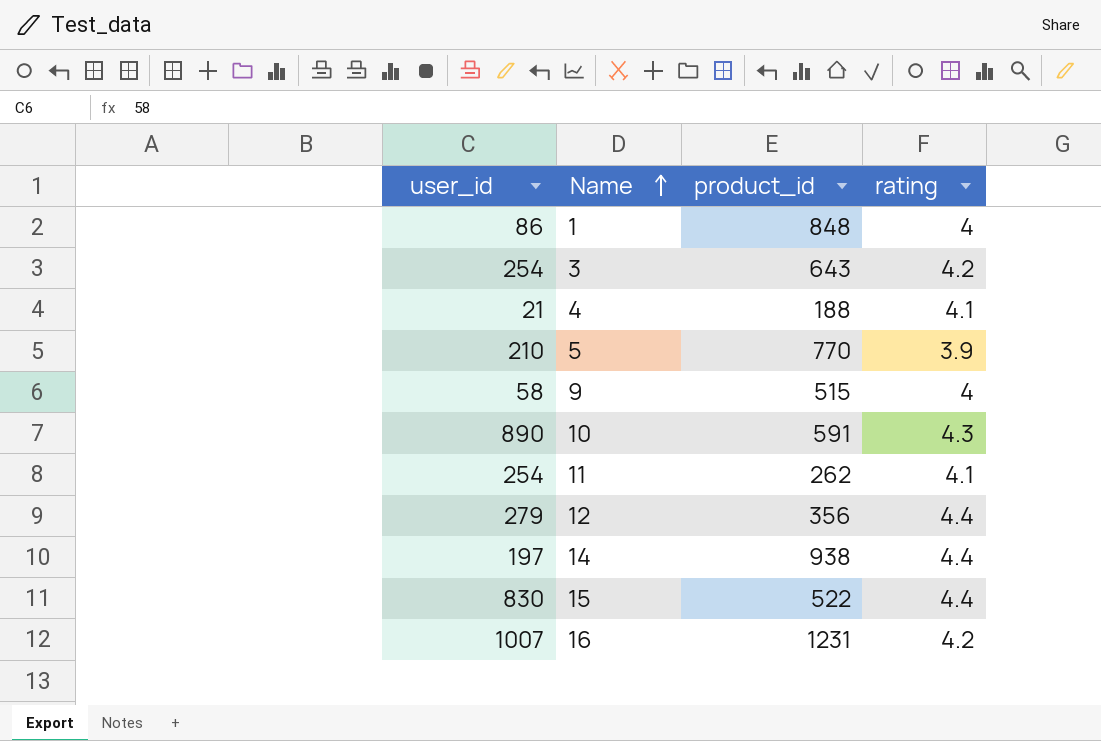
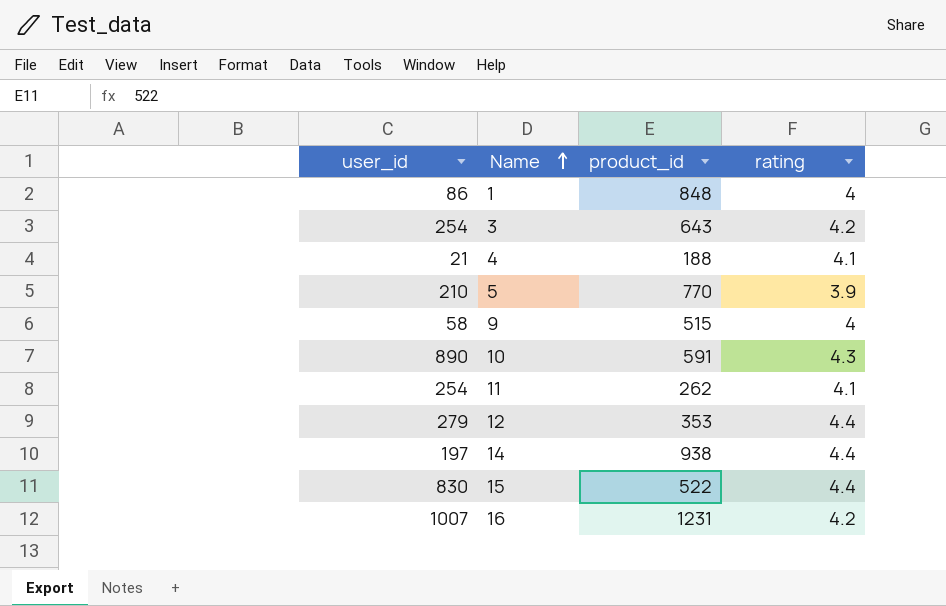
12 | product_id: 356 -> 353

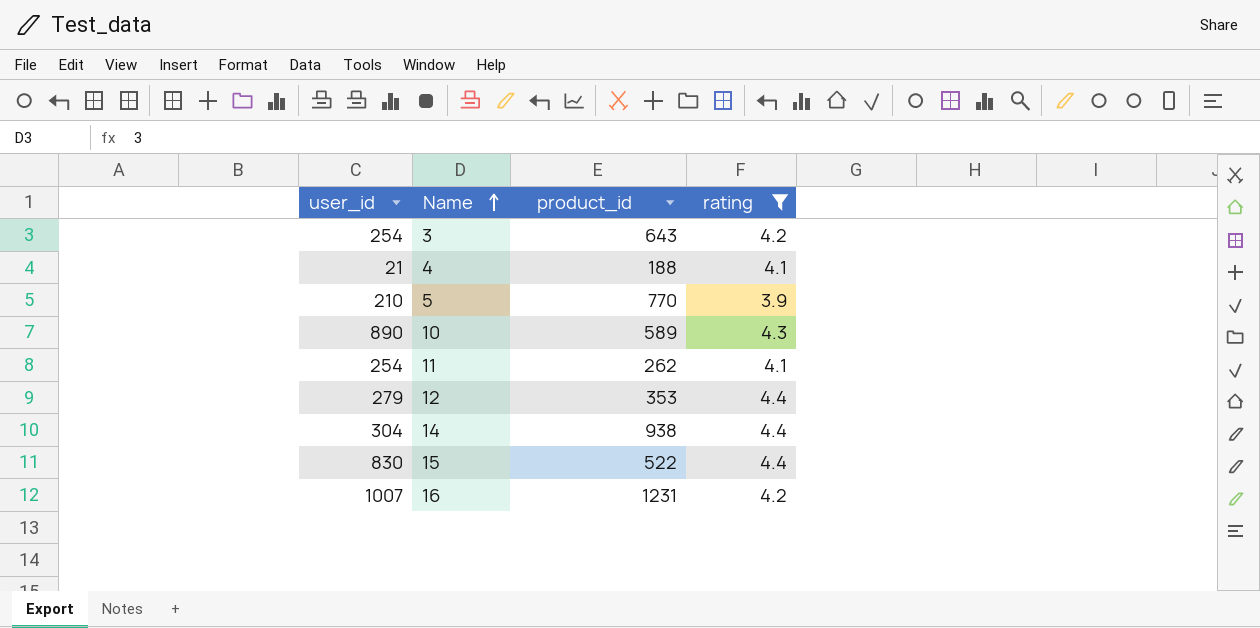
filter: none -> rating != 4
10 | product_id: 591 -> 589
14 | user_id: 197 -> 304

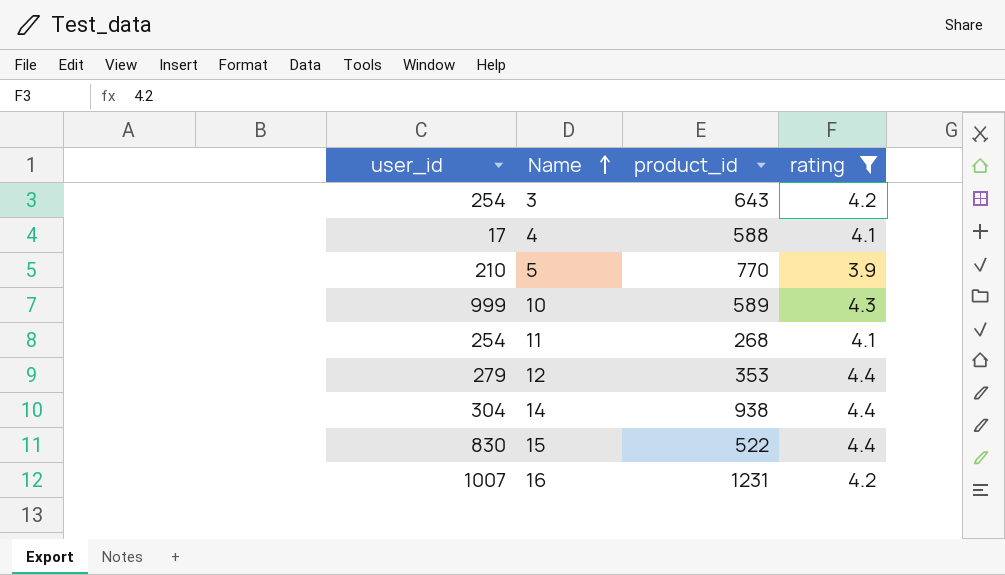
4 | user_id: 21 -> 17
4 | product_id: 188 -> 588
10 | user_id: 890 -> 999
11 | product_id: 262 -> 268

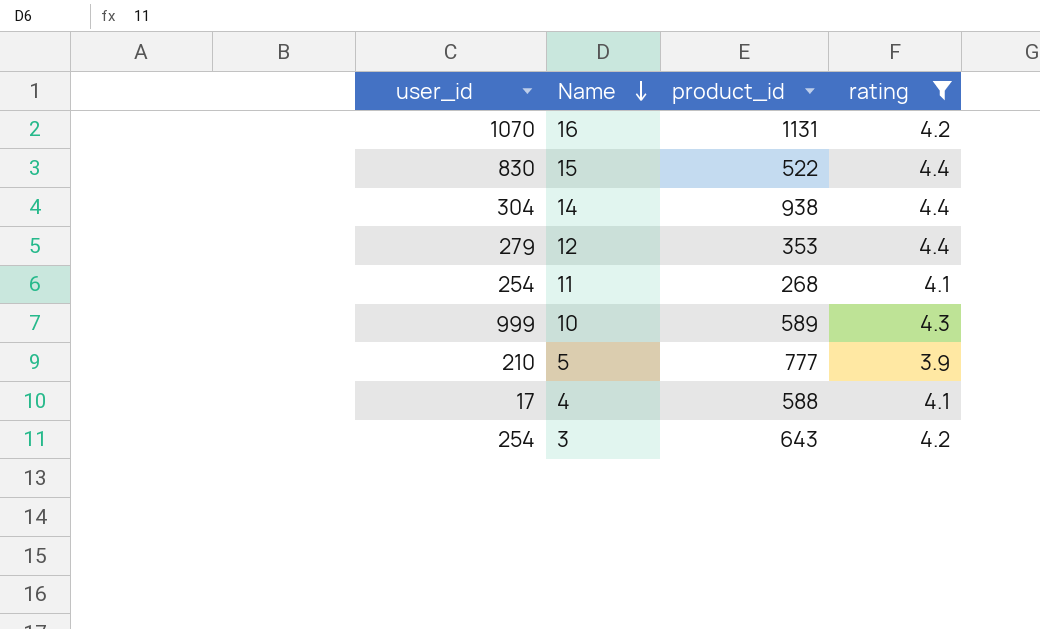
row order: Name ascending -> Name descending
16 | user_id: 1007 -> 1070
16 | product_id: 1231 -> 1131
5 | product_id: 770 -> 777

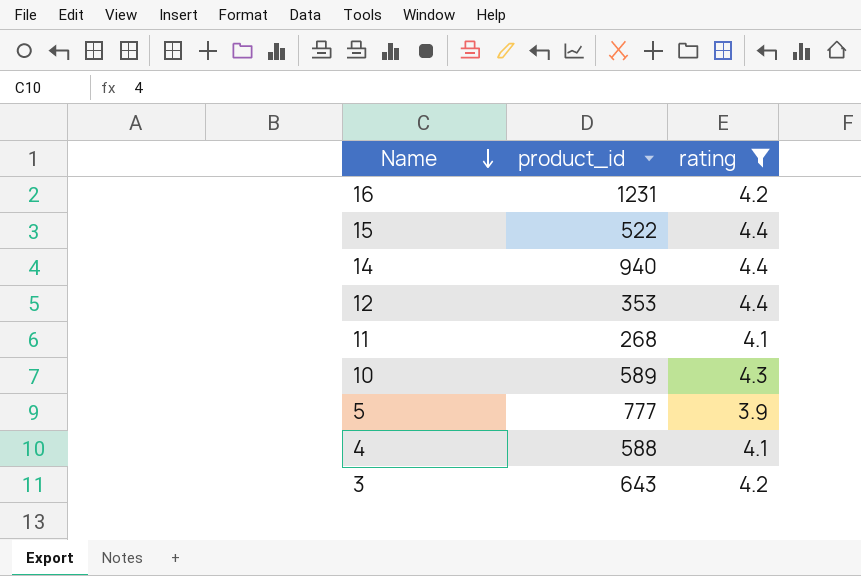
column user_id | position: 1 -> none
16 | product_id: 1131 -> 1231
14 | product_id: 938 -> 940

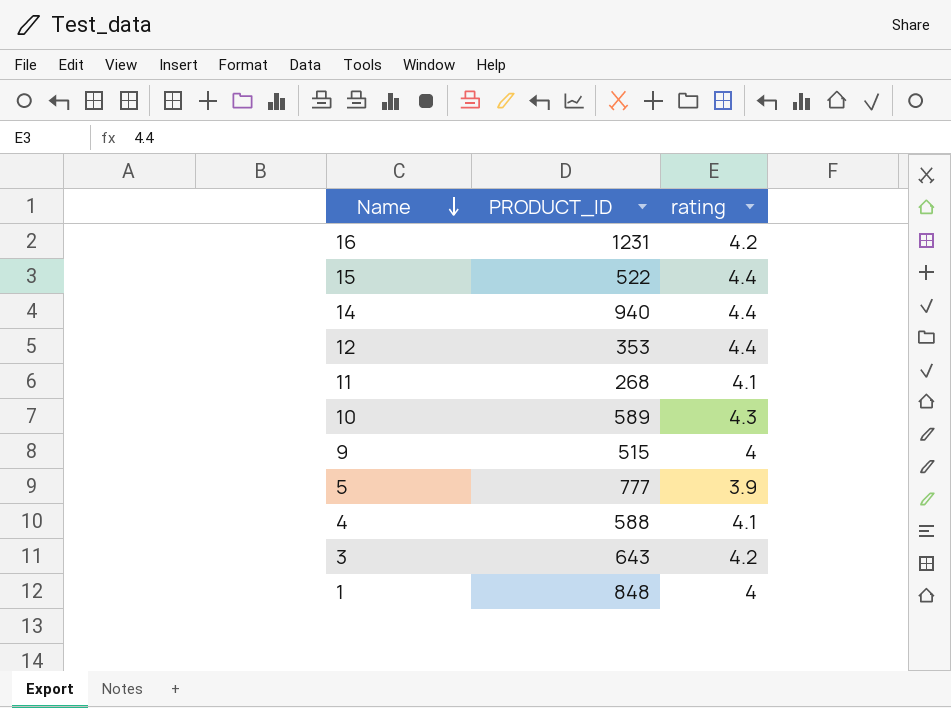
filter: rating != 4 -> none
column name: product_id -> PRODUCT_ID

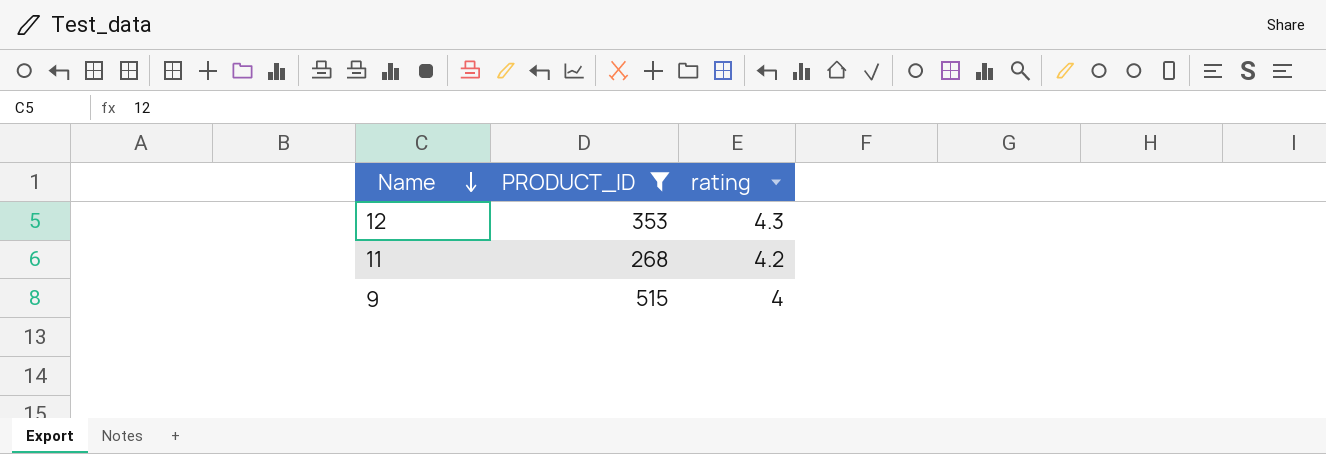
filter: none -> PRODUCT_ID <= 515
12 | rating: 4.4 -> 4.3
11 | rating: 4.1 -> 4.2

